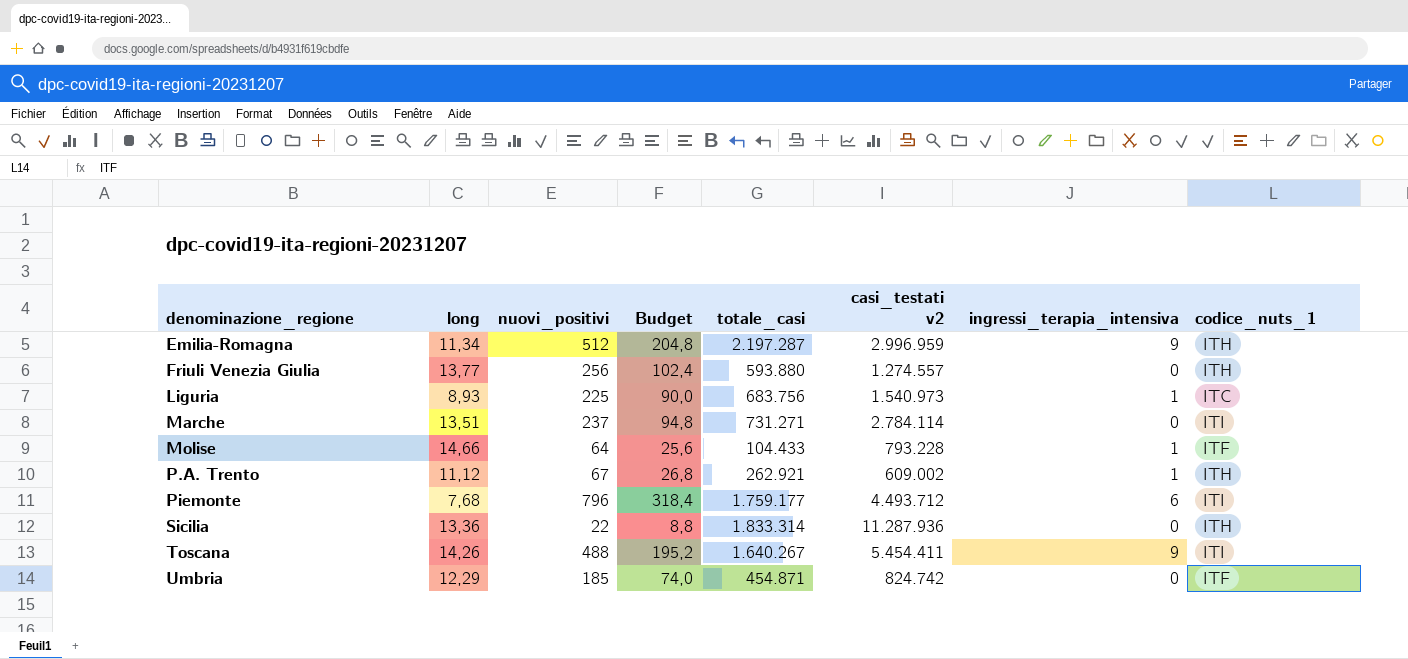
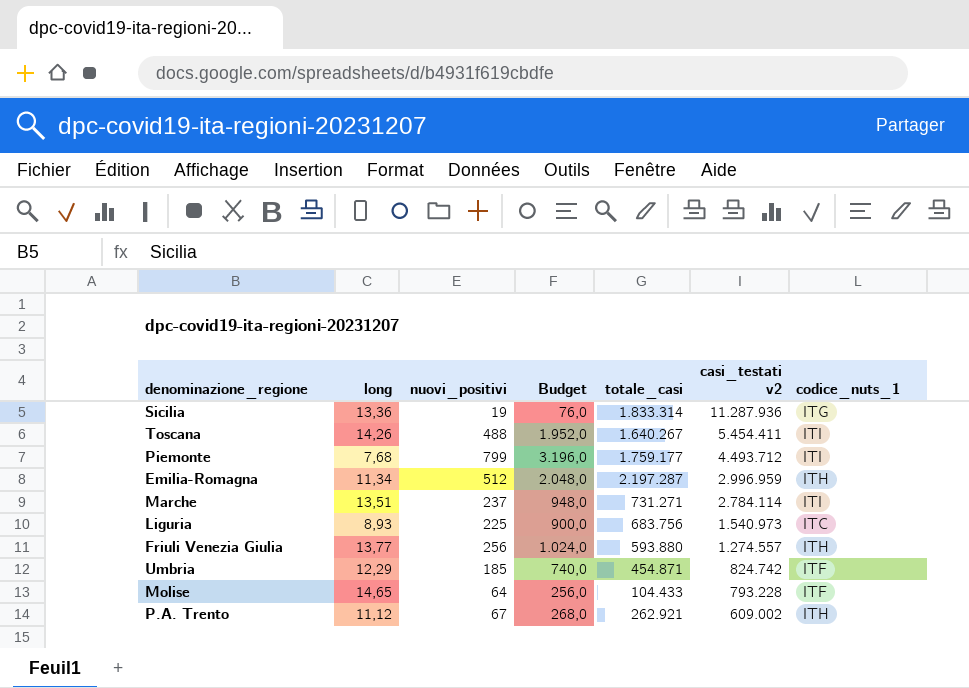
row order: denominazione_regione ascending -> casi_testati v2 descending
column ingressi_terapia_intensiva | position: 7 -> none
column Budget | formula: [nuovi_positivi] * 0,4 -> [nuovi_positivi] * 4
Sicilia | nuovi_positivi: 22 -> 19
Sicilia | codice_nuts_1: ITH -> ITG
Piemonte | nuovi_positivi: 796 -> 799
Molise | long: 14,66 -> 14,65

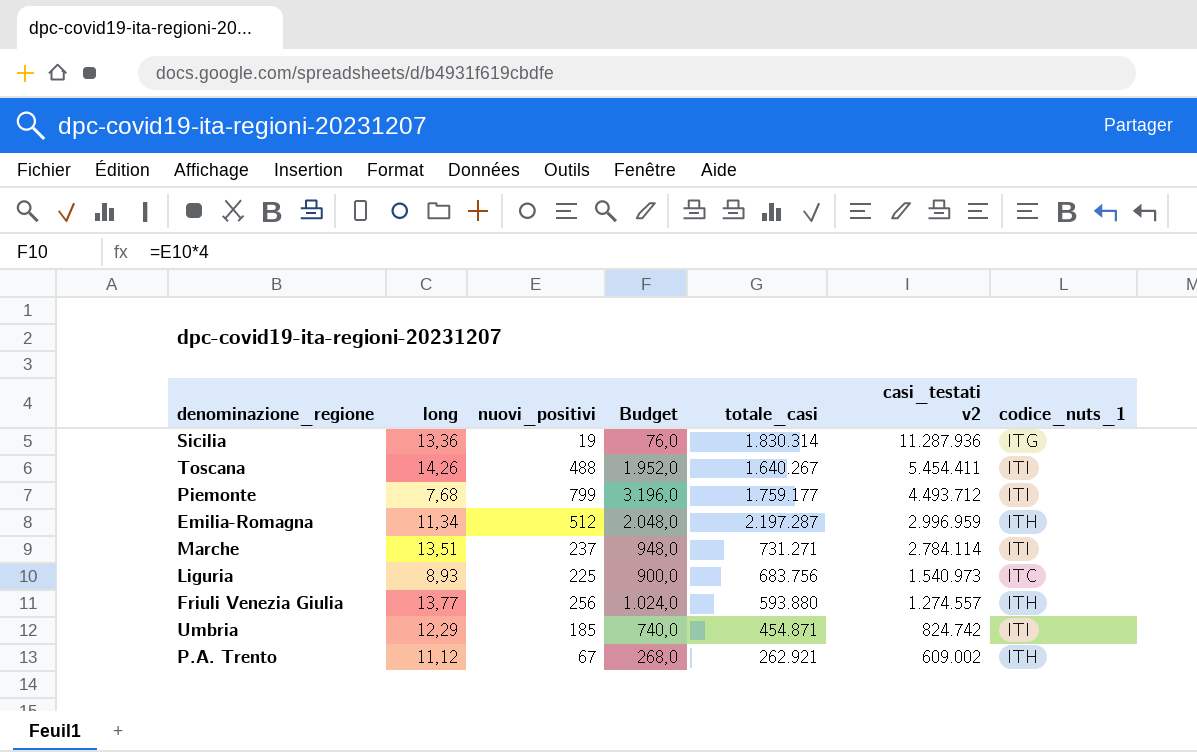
row Molise: 14,65 | 64 | 256,0 | 104.433 | 793.228 | ITF -> none
Sicilia | totale_casi: 1.833.314 -> 1.830.314
Umbria | codice_nuts_1: ITF -> ITI

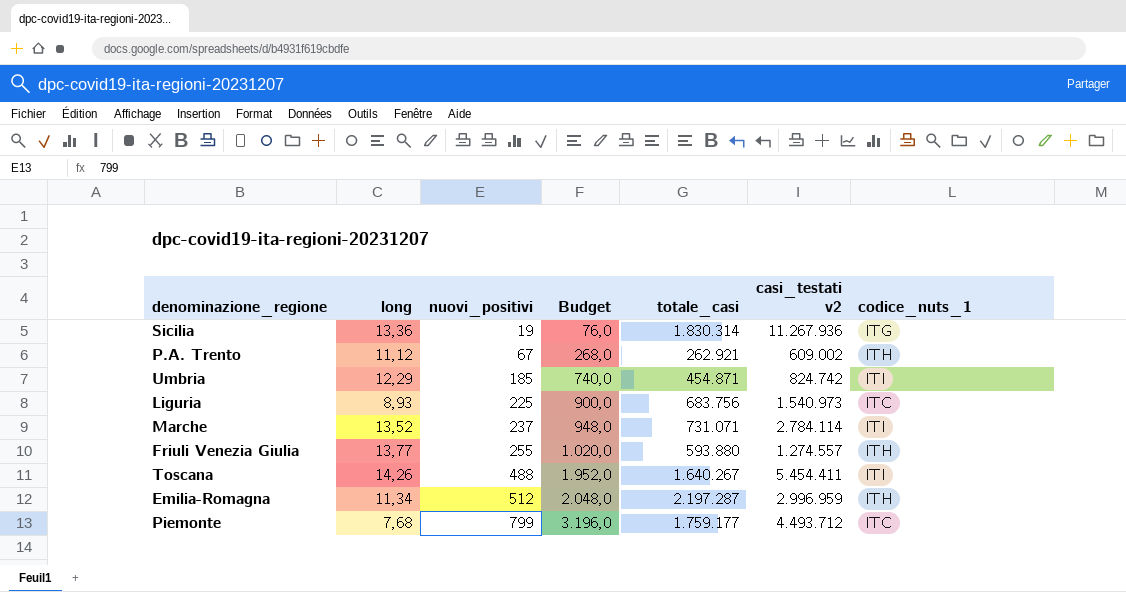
row order: casi_testati v2 descending -> nuovi_positivi ascending
Sicilia | casi_testati v2: 11.287.936 -> 11.267.936
Marche | long: 13,51 -> 13,52
Marche | totale_casi: 731.271 -> 731.071
Friuli Venezia Giulia | nuovi_positivi: 256 -> 255
Friuli Venezia Giulia | Budget: 1.024,0 -> 1.020,0
Piemonte | codice_nuts_1: ITI -> ITC

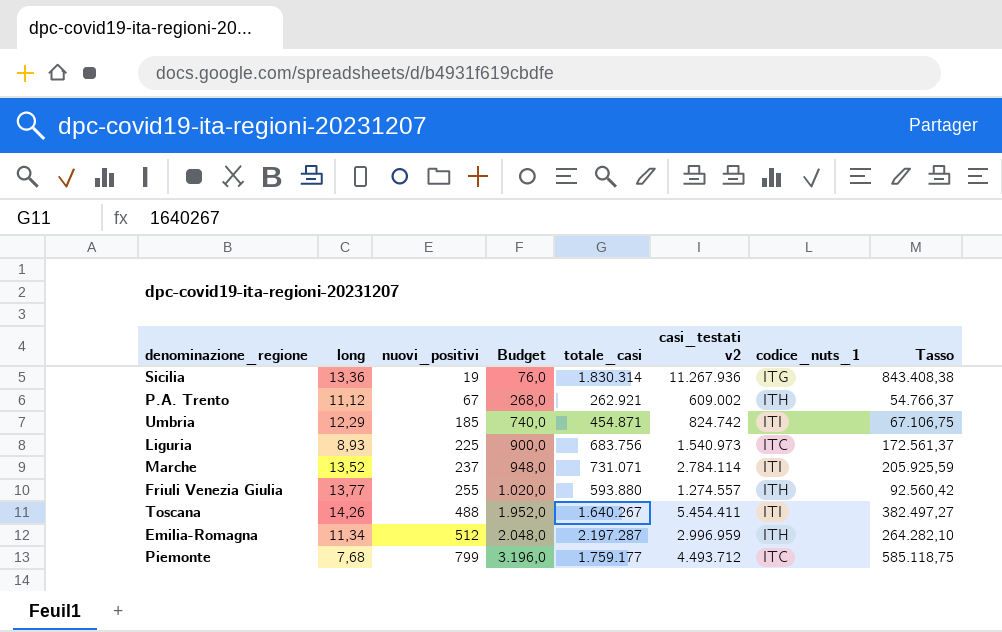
column Tasso | formula: none -> [casi_testati v2] / [long]

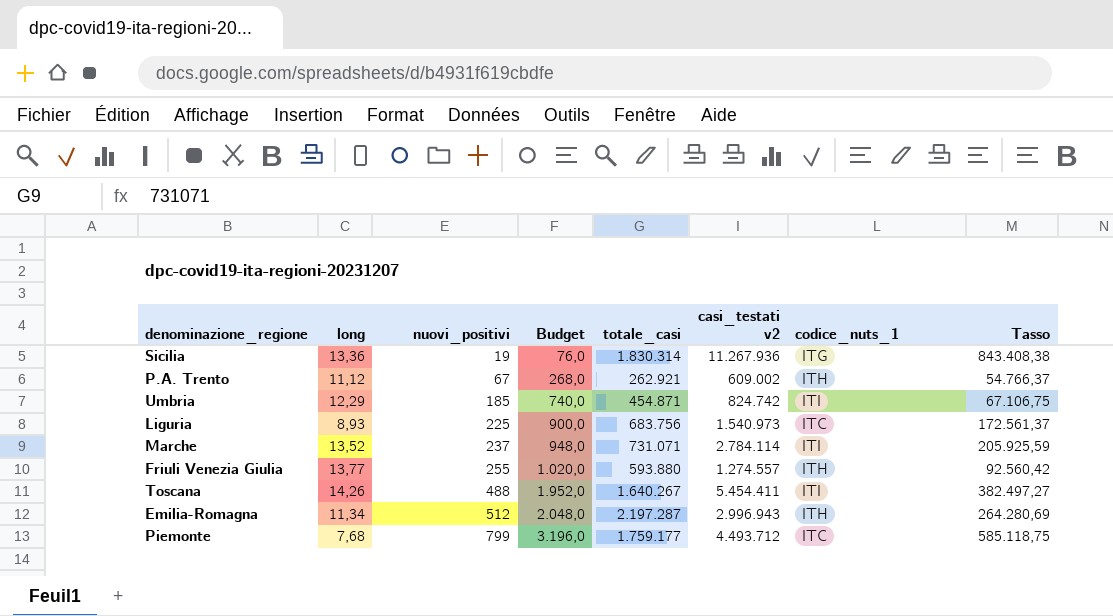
Emilia-Romagna | casi_testati v2: 2.996.959 -> 2.996.943
Emilia-Romagna | Tasso: 264.282,10 -> 264.280,69

